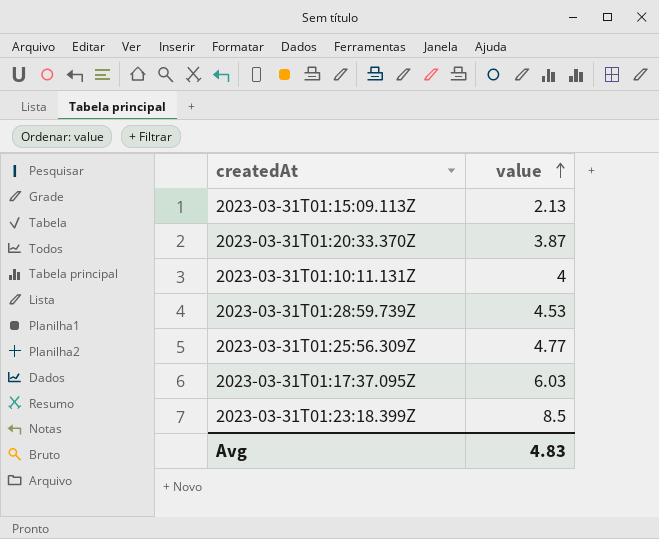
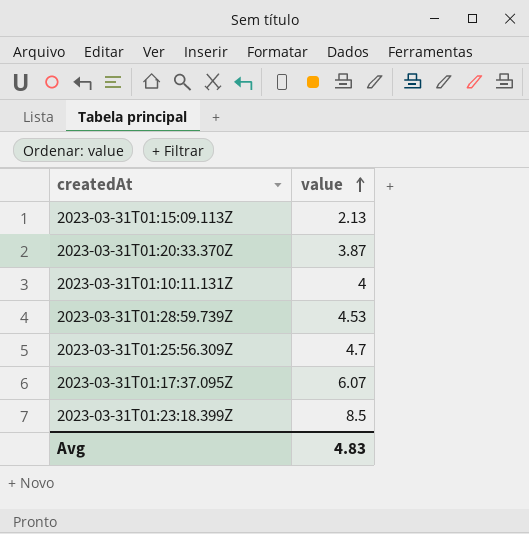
2023-03-31T01:25:56.309Z | value: 4.77 -> 4.7
2023-03-31T01:17:37.095Z | value: 6.03 -> 6.07

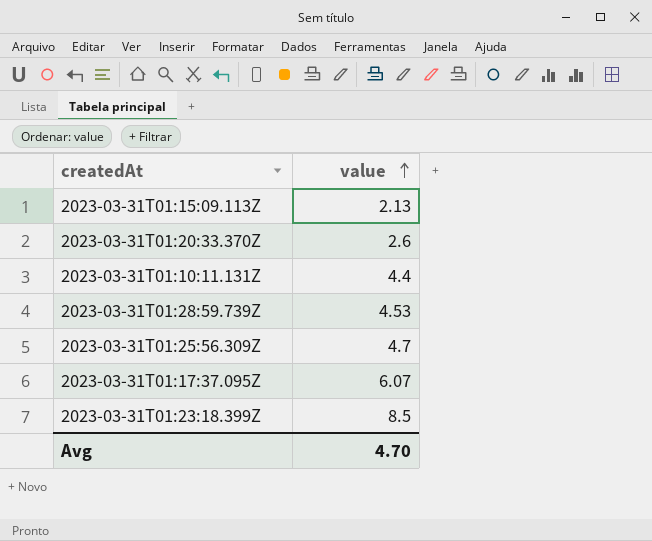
2023-03-31T01:20:33.370Z | value: 3.87 -> 2.6
2023-03-31T01:10:11.131Z | value: 4 -> 4.4
Avg | value: 4.83 -> 4.70

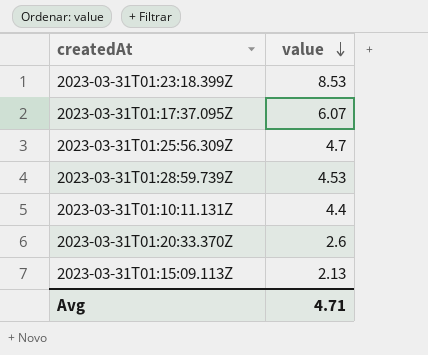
row order: value ascending -> value descending
2023-03-31T01:23:18.399Z | value: 8.5 -> 8.53
Avg | value: 4.70 -> 4.71

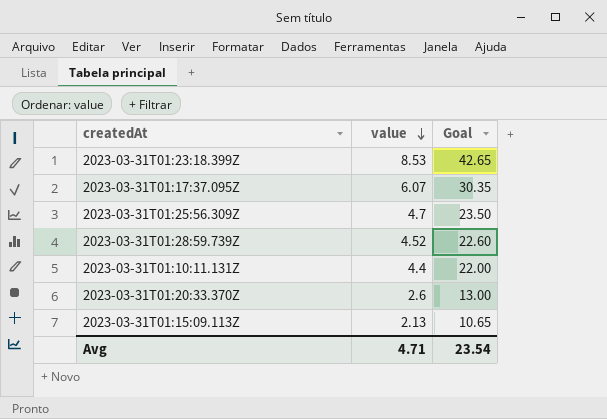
column Goal | formula: none -> [value] * 5
2023-03-31T01:28:59.739Z | value: 4.53 -> 4.52

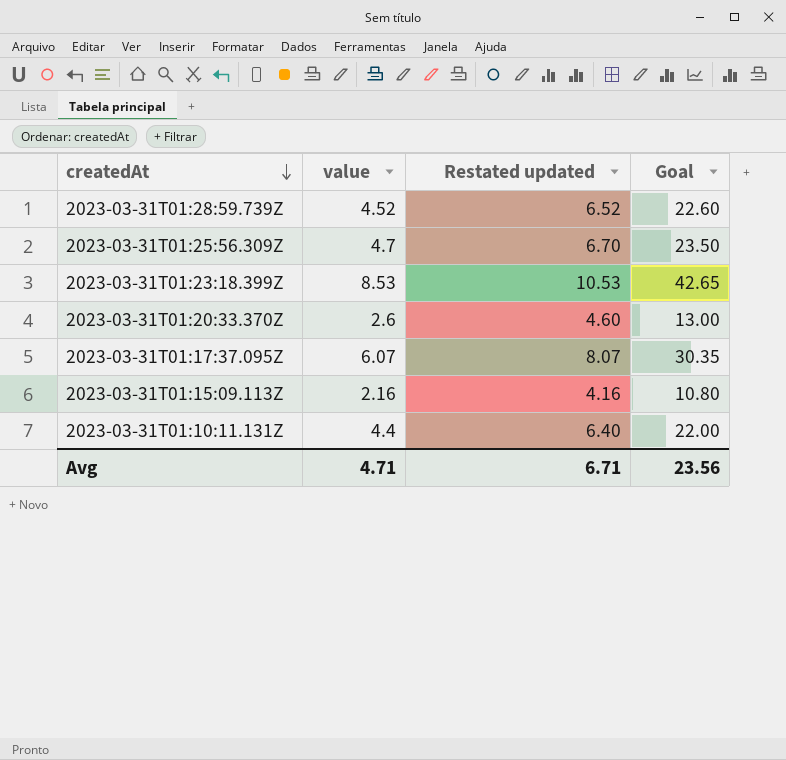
row order: value descending -> createdAt descending
column Restated updated | formula: none -> [value] + 2
2023-03-31T01:15:09.113Z | value: 2.13 -> 2.16
2023-03-31T01:15:09.113Z | Goal: 10.65 -> 10.80
Avg | Goal: 23.54 -> 23.56

